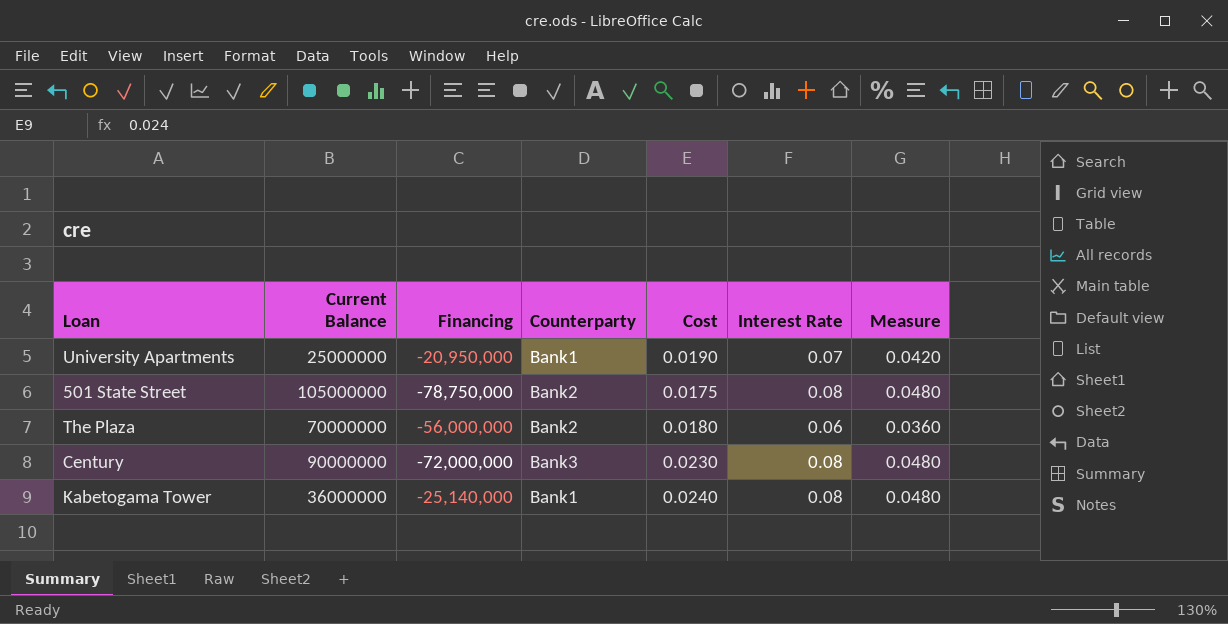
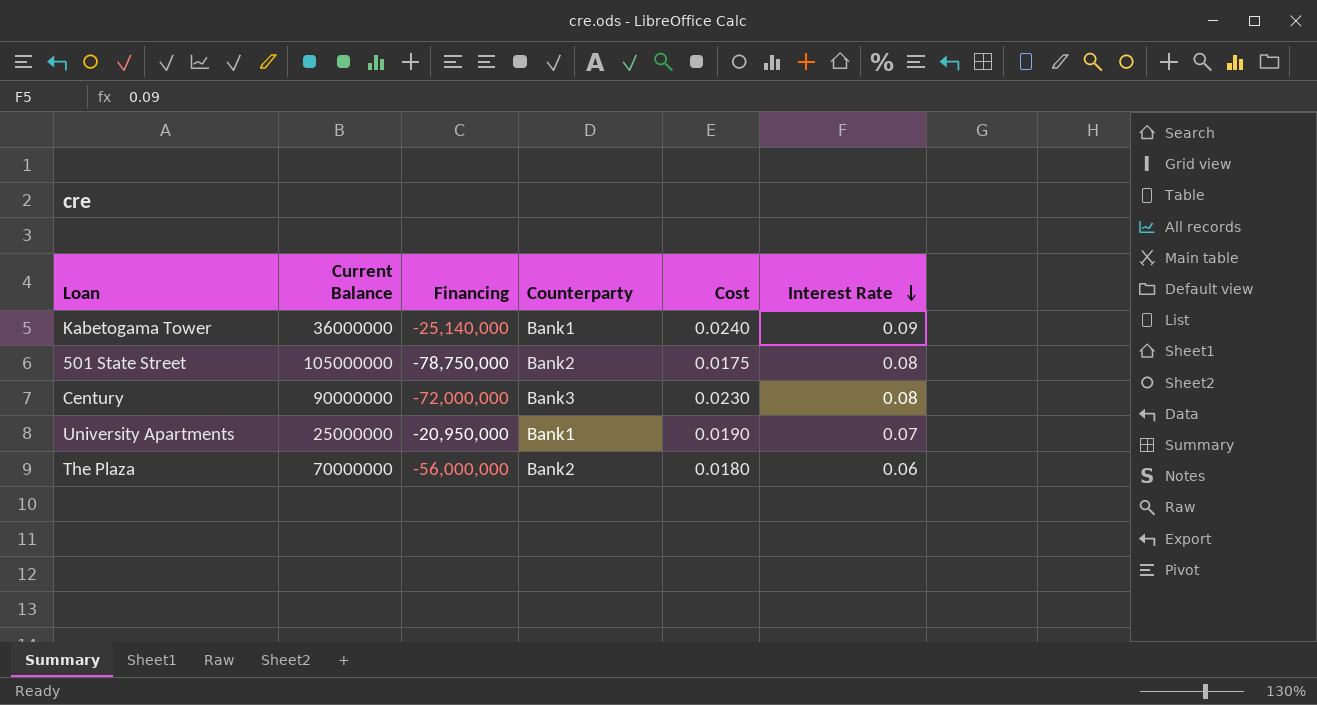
row order: none -> Interest Rate descending
column Measure | formula: [Interest Rate] * 0.6 -> none
Kabetogama Tower | Interest Rate: 0.08 -> 0.09

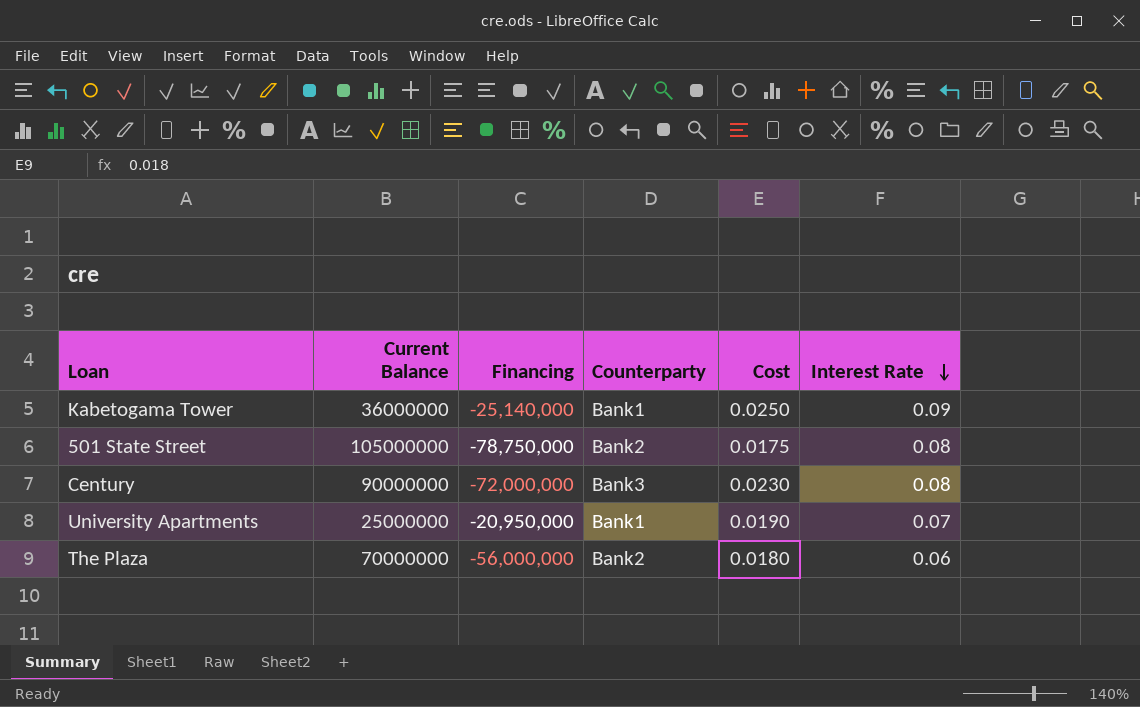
Kabetogama Tower | Cost: 0.0240 -> 0.0250

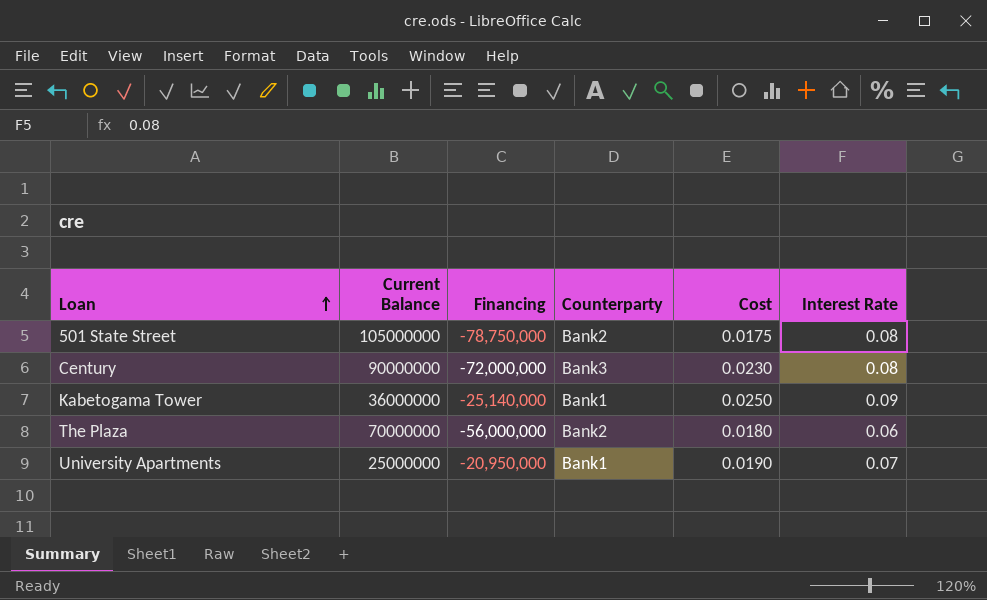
row order: Interest Rate descending -> Loan ascending

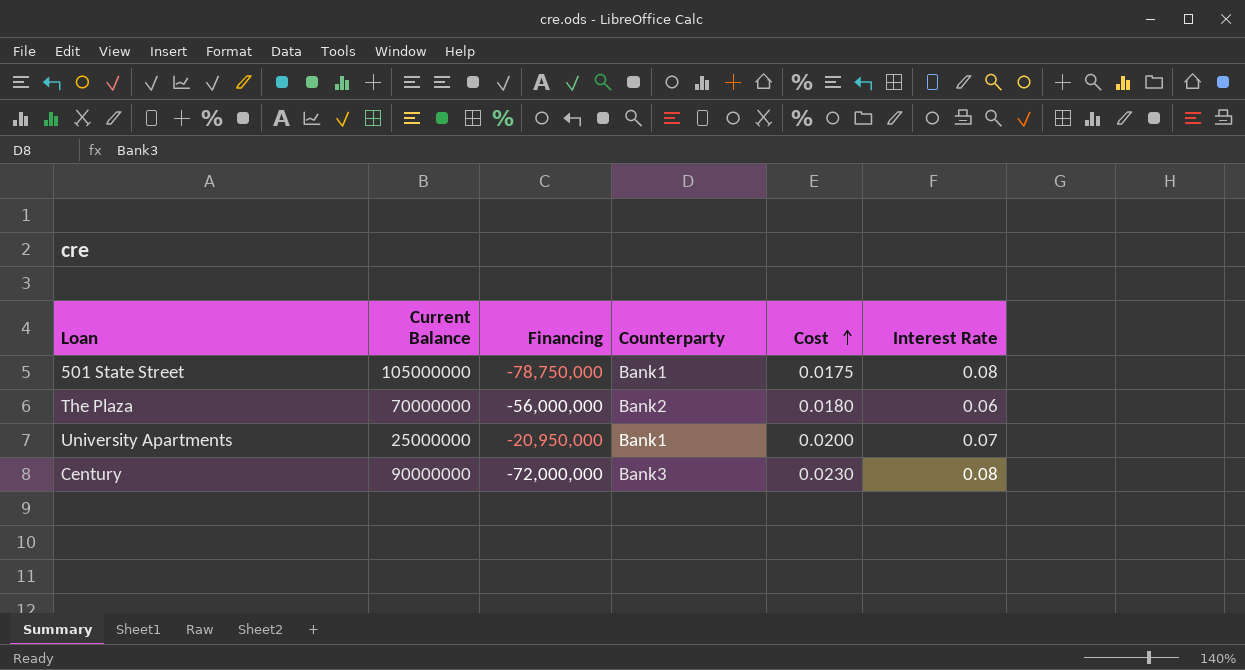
row order: Loan ascending -> Cost ascending
row Kabetogama Tower: 36000000 | -25,140,000 | Bank1 | 0.0250 | 0.09 -> none
501 State Street | Counterparty: Bank2 -> Bank1
University Apartments | Cost: 0.0190 -> 0.0200

